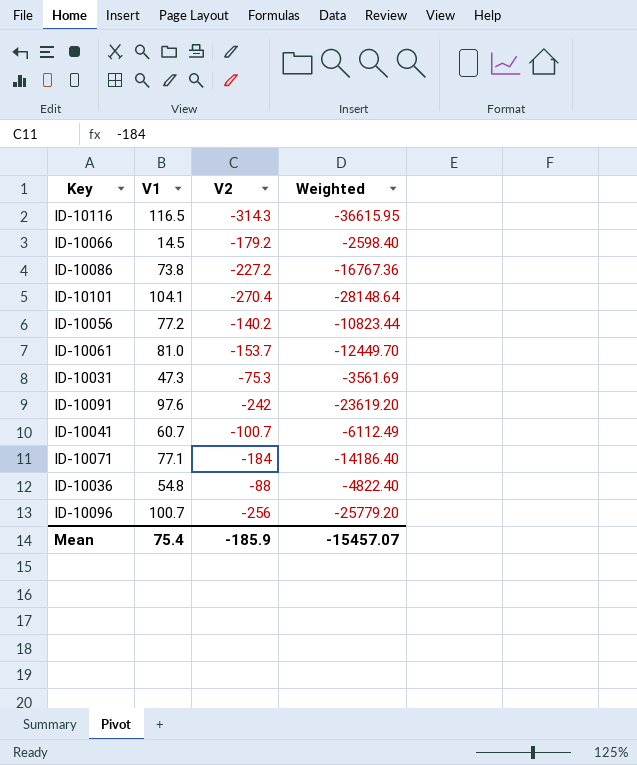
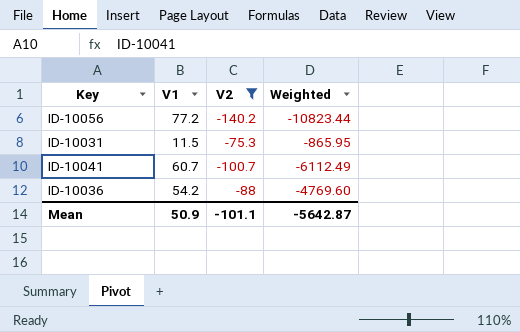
filter: none -> V2 >= -140.2
ID-10031 | V1: 47.3 -> 11.5
ID-10031 | Weighted: -3561.69 -> -865.95
ID-10036 | V1: 54.8 -> 54.2
ID-10036 | Weighted: -4822.40 -> -4769.60
Mean | V1: 75.4 -> 50.9
Mean | V2: -185.9 -> -101.1
Mean | Weighted: -15457.07 -> -5642.87

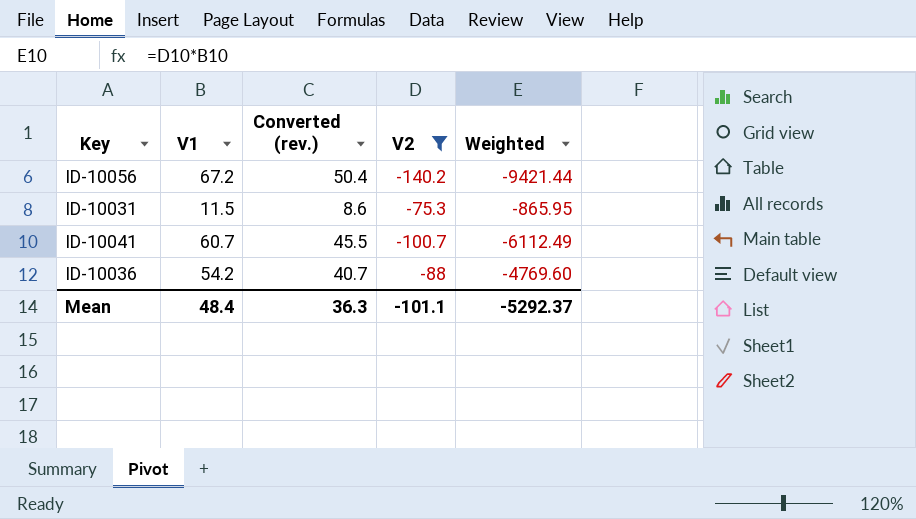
column Converted (rev.) | formula: none -> [V1] * 0.75
ID-10056 | V1: 77.2 -> 67.2
ID-10056 | Weighted: -10823.44 -> -9421.44
Mean | V1: 50.9 -> 48.4
Mean | Weighted: -5642.87 -> -5292.37

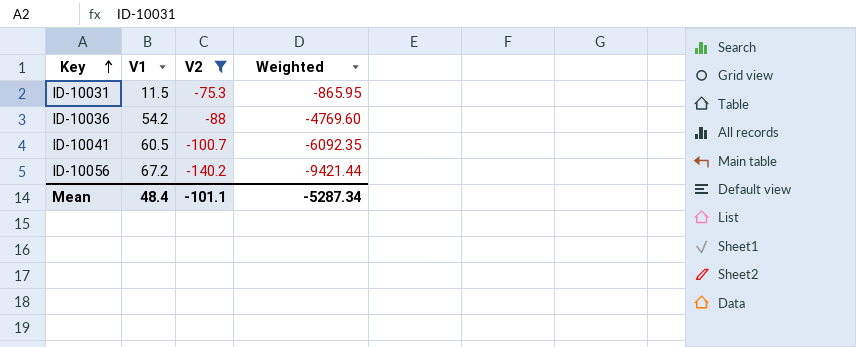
row order: none -> Key ascending
column Converted (rev.) | formula: [V1] * 0.75 -> none
ID-10041 | V1: 60.7 -> 60.5
ID-10041 | Weighted: -6112.49 -> -6092.35
Mean | Weighted: -5292.37 -> -5287.34

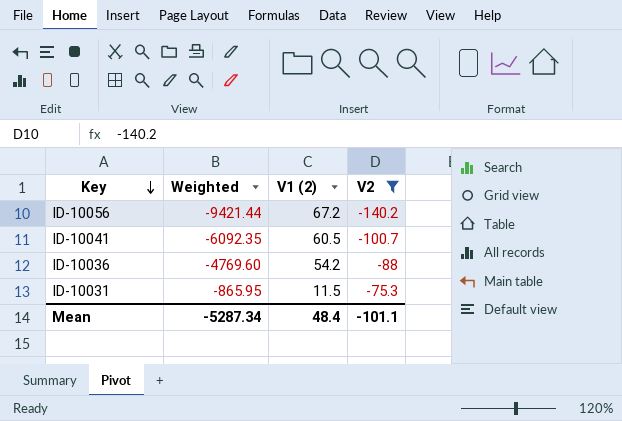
row order: Key ascending -> Key descending
column Weighted | position: 4 -> 2
column name: V1 -> V1 (2)

